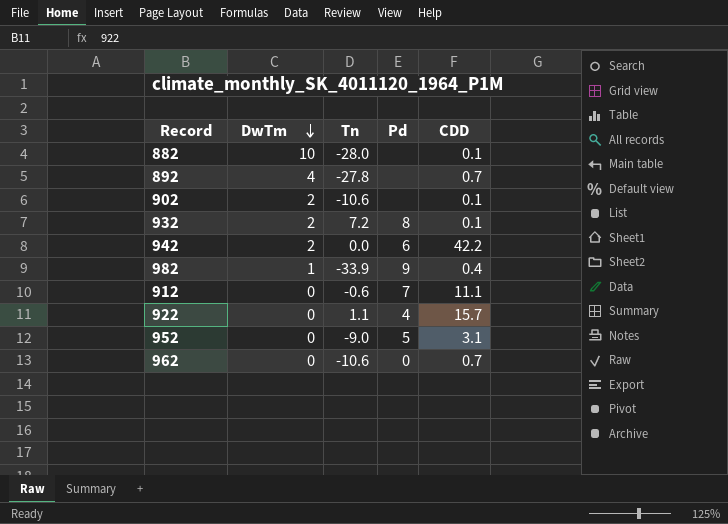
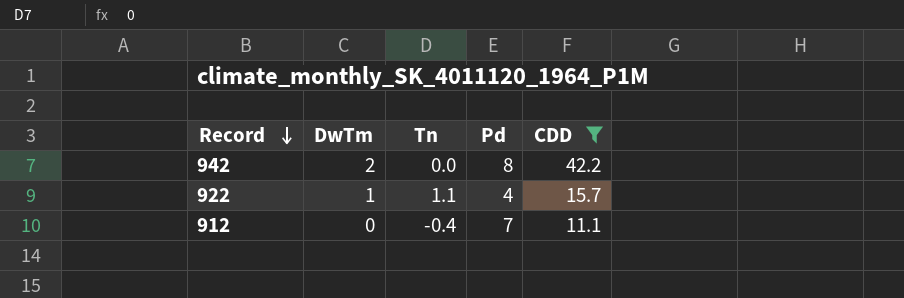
filter: none -> CDD >= 11.1
row order: DwTm descending -> Record descending
942 | Pd: 6 -> 8
922 | DwTm: 0 -> 1
912 | Tn: -0.6 -> -0.4

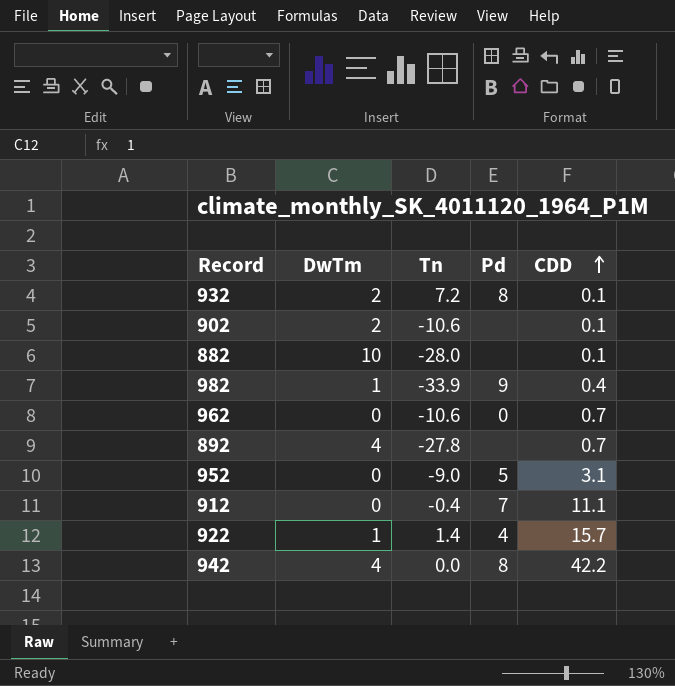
filter: CDD >= 11.1 -> none
row order: Record descending -> CDD ascending
922 | Tn: 1.1 -> 1.4
942 | DwTm: 2 -> 4

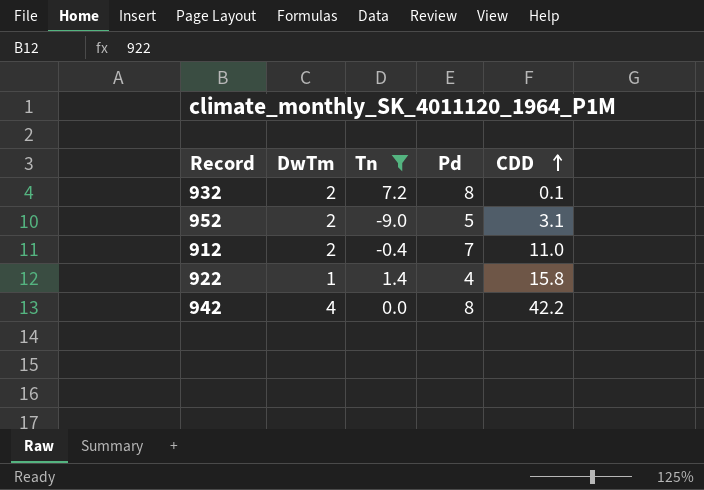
filter: none -> Tn >= -9.0
952 | DwTm: 0 -> 2
912 | DwTm: 0 -> 2
912 | CDD: 11.1 -> 11.0
922 | CDD: 15.7 -> 15.8

